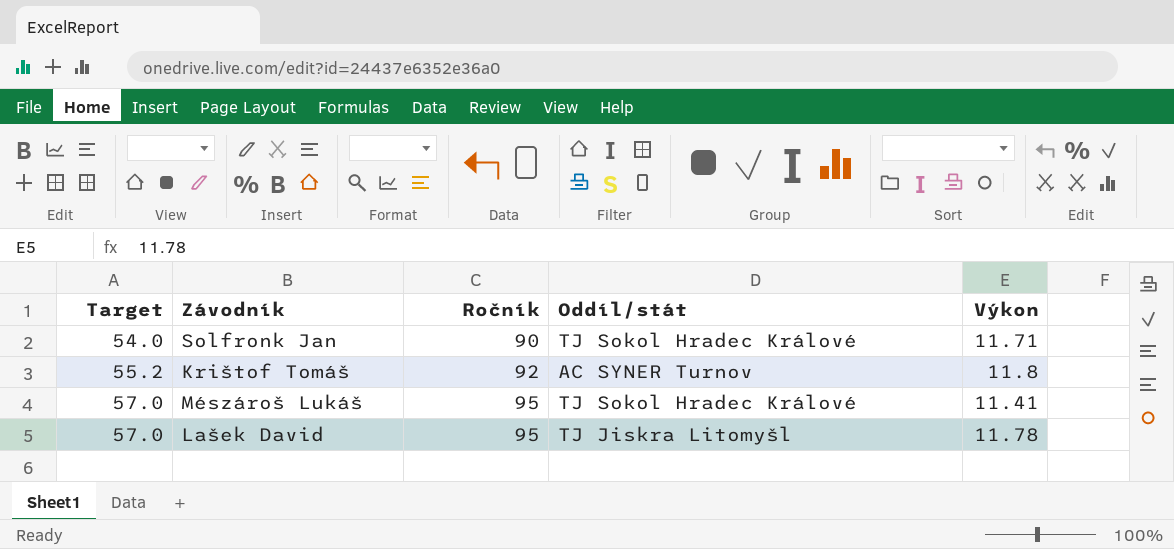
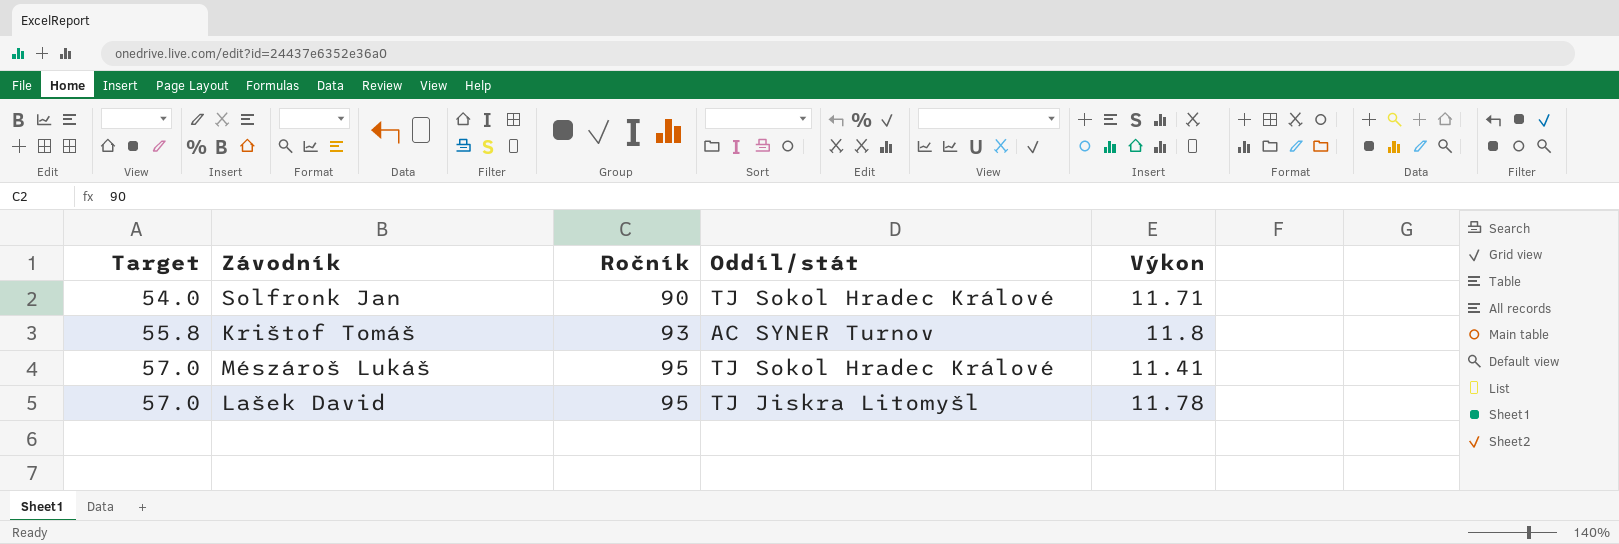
Krištof Tomáš | Target: 55.2 -> 55.8
Krištof Tomáš | Ročník: 92 -> 93

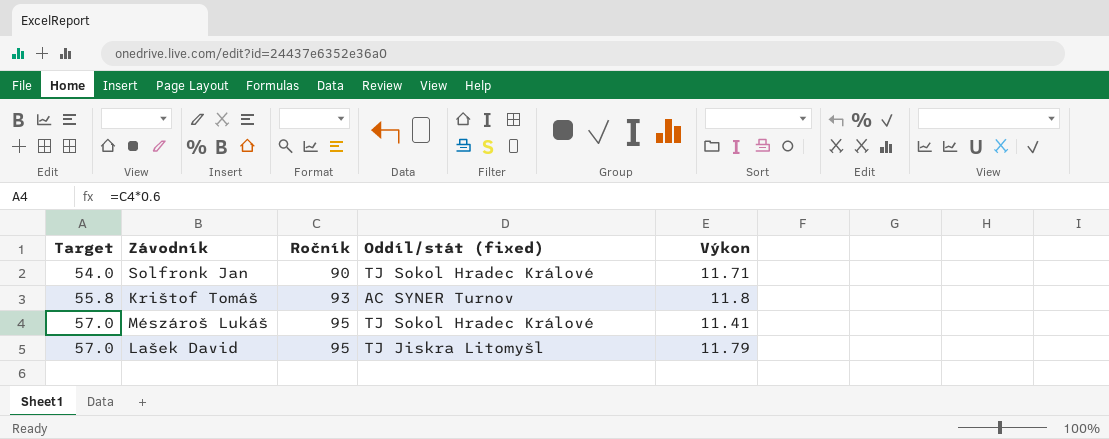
column name: Oddíl/stát -> Oddíl/stát (fixed)
Lašek David | Výkon: 11.78 -> 11.79

